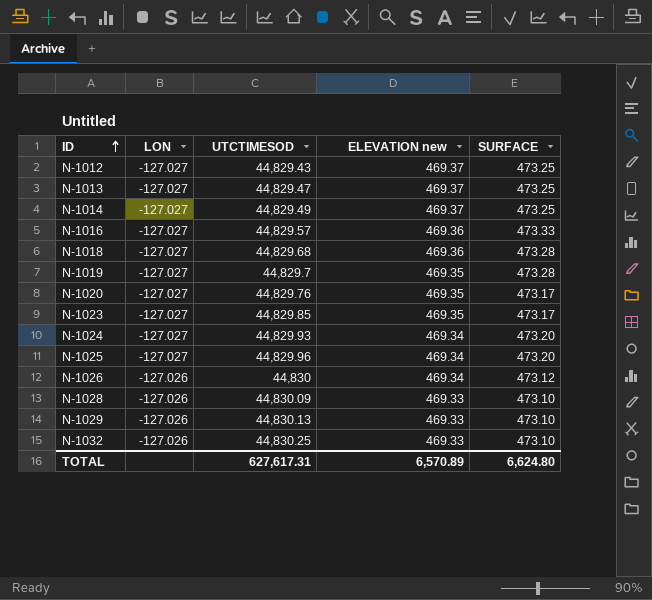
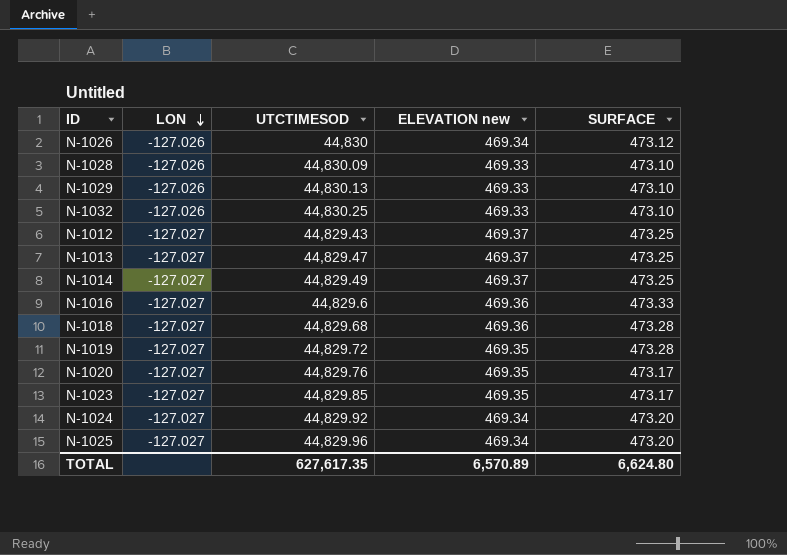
row order: ID ascending -> LON descending
N-1016 | UTCTIMESOD: 44,829.57 -> 44,829.6
N-1019 | UTCTIMESOD: 44,829.7 -> 44,829.72
N-1024 | UTCTIMESOD: 44,829.93 -> 44,829.92
TOTAL | UTCTIMESOD: 627,617.31 -> 627,617.35

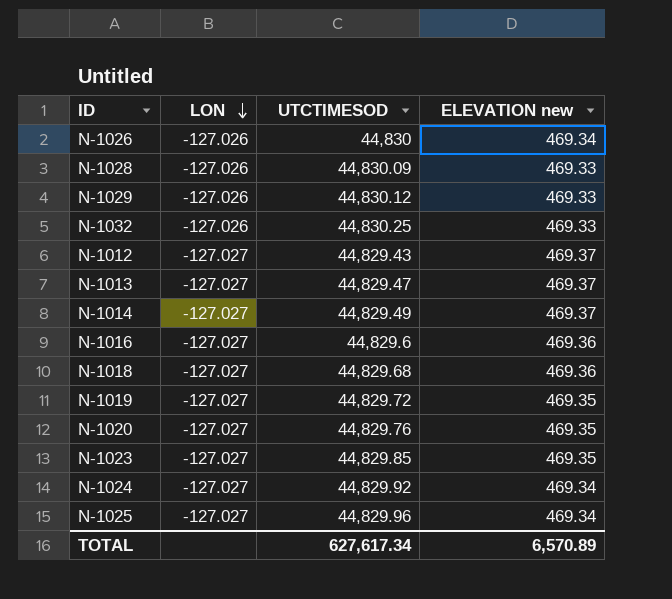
column SURFACE | position: 5 -> none
N-1029 | UTCTIMESOD: 44,830.13 -> 44,830.12
TOTAL | UTCTIMESOD: 627,617.35 -> 627,617.34

